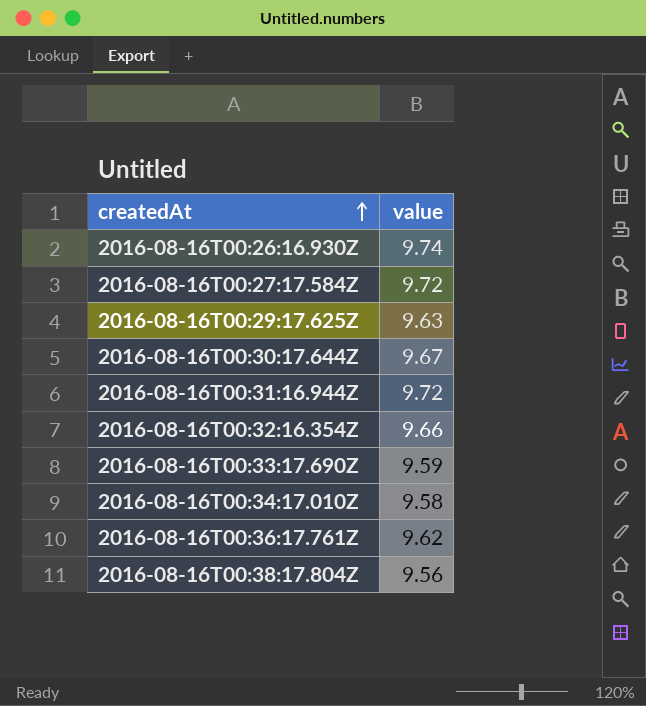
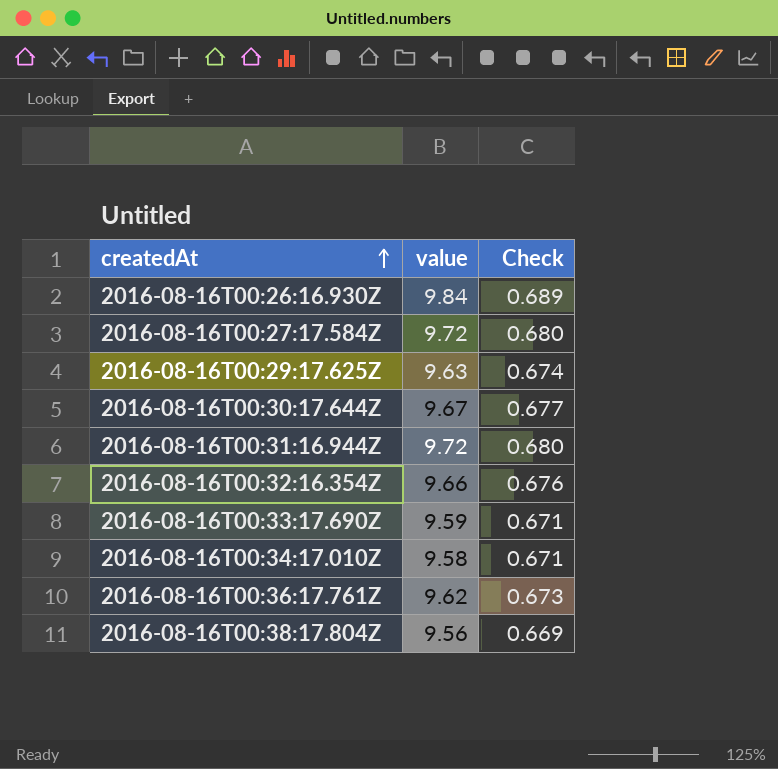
column Check | formula: none -> [value] * 0.07
2016-08-16T00:26:16.930Z | value: 9.74 -> 9.84

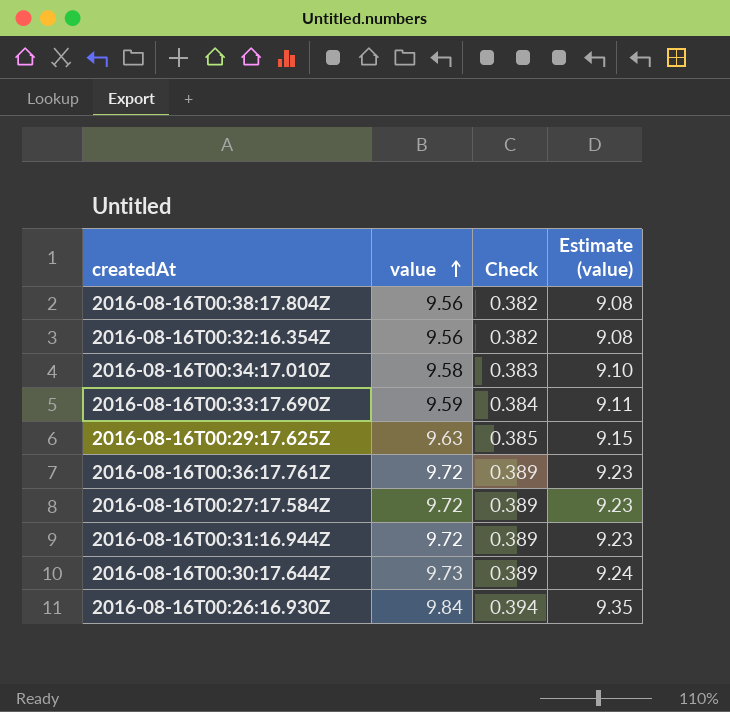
row order: createdAt ascending -> value ascending
column Check | formula: [value] * 0.07 -> [value] * 0.04
column Estimate (value) | formula: none -> [value] * 0.95
2016-08-16T00:32:16.354Z | value: 9.66 -> 9.56
2016-08-16T00:36:17.761Z | value: 9.62 -> 9.72
2016-08-16T00:30:17.644Z | value: 9.67 -> 9.73

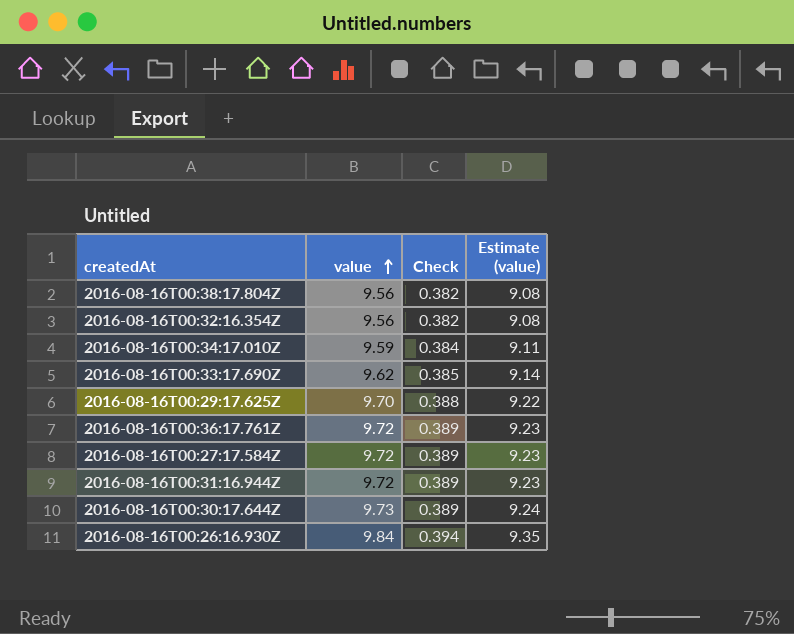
2016-08-16T00:34:17.010Z | value: 9.58 -> 9.59
2016-08-16T00:34:17.010Z | Check: 0.383 -> 0.384
2016-08-16T00:34:17.010Z | Estimate (value): 9.10 -> 9.11
2016-08-16T00:33:17.690Z | value: 9.59 -> 9.62
2016-08-16T00:33:17.690Z | Check: 0.384 -> 0.385
2016-08-16T00:33:17.690Z | Estimate (value): 9.11 -> 9.14
2016-08-16T00:29:17.625Z | value: 9.63 -> 9.70
2016-08-16T00:29:17.625Z | Check: 0.385 -> 0.388
2016-08-16T00:29:17.625Z | Estimate (value): 9.15 -> 9.22

